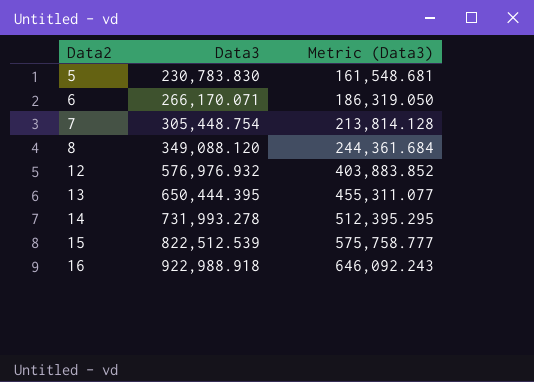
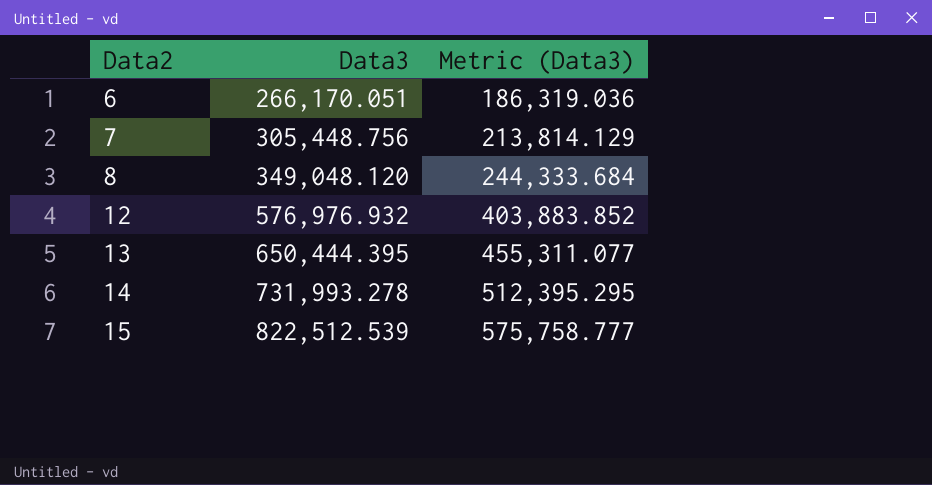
row 5: 230,783.830 | 161,548.681 -> none
row 16: 922,988.918 | 646,092.243 -> none
6 | Data3: 266,170.071 -> 266,170.051
6 | Metric (Data3): 186,319.050 -> 186,319.036
7 | Data3: 305,448.754 -> 305,448.756
7 | Metric (Data3): 213,814.128 -> 213,814.129
8 | Data3: 349,088.120 -> 349,048.120
8 | Metric (Data3): 244,361.684 -> 244,333.684

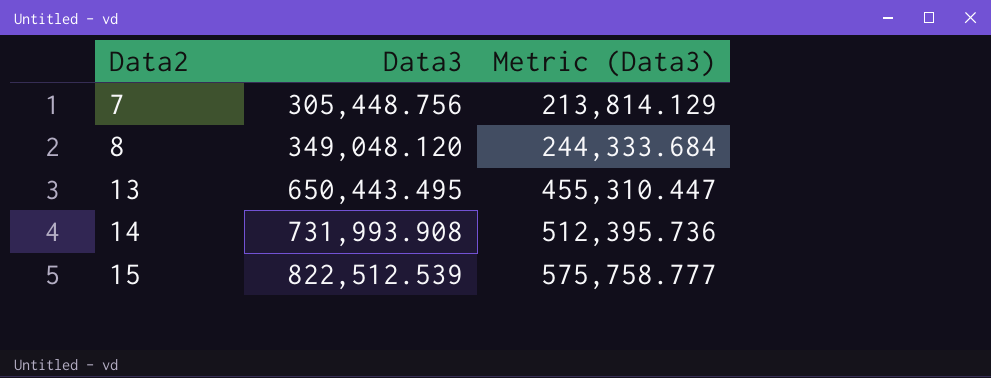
row 6: 266,170.051 | 186,319.036 -> none
row 12: 576,976.932 | 403,883.852 -> none
13 | Data3: 650,444.395 -> 650,443.495
13 | Metric (Data3): 455,311.077 -> 455,310.447
14 | Data3: 731,993.278 -> 731,993.908
14 | Metric (Data3): 512,395.295 -> 512,395.736

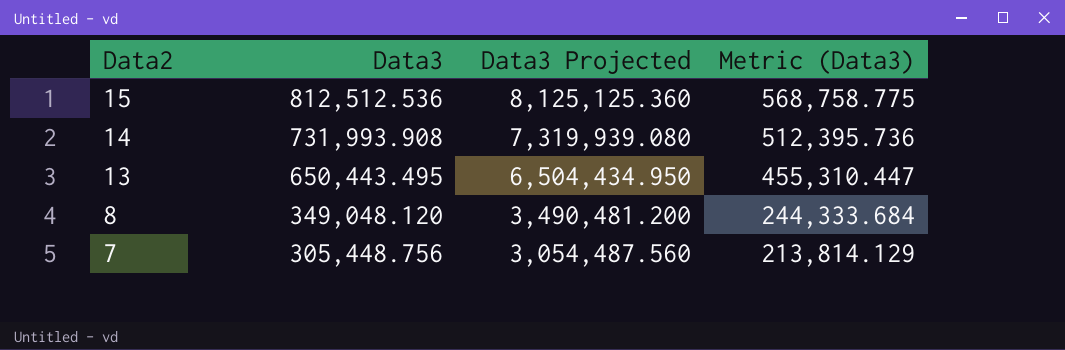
row order: Data2 ascending -> Data2 descending
column Data3 Projected | formula: none -> [Data3] * 10
15 | Data3: 822,512.539 -> 812,512.536
15 | Metric (Data3): 575,758.777 -> 568,758.775

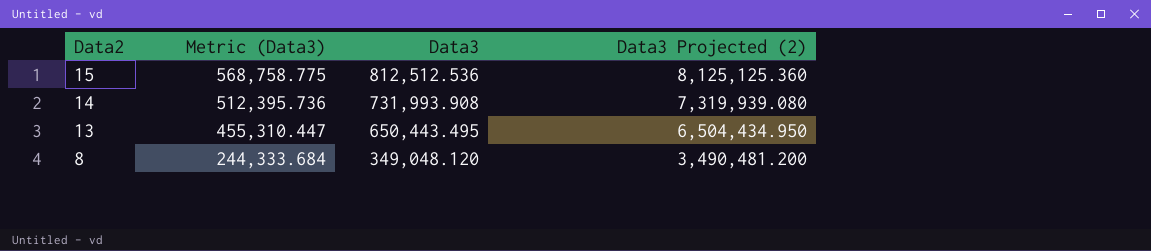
column Metric (Data3) | position: 4 -> 2
column name: Data3 Projected -> Data3 Projected (2)
row 7: 305,448.756 | 3,054,487.560 | 213,814.129 -> none

